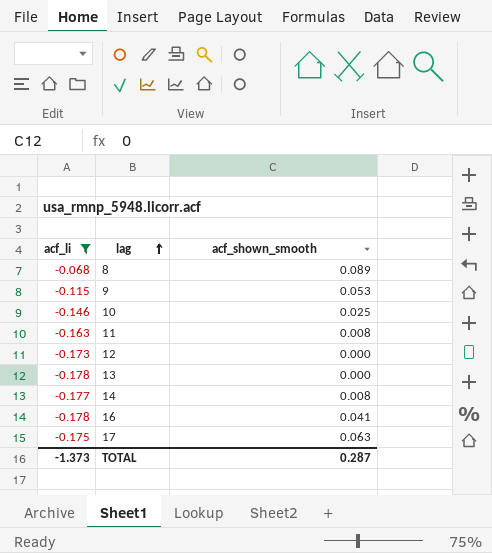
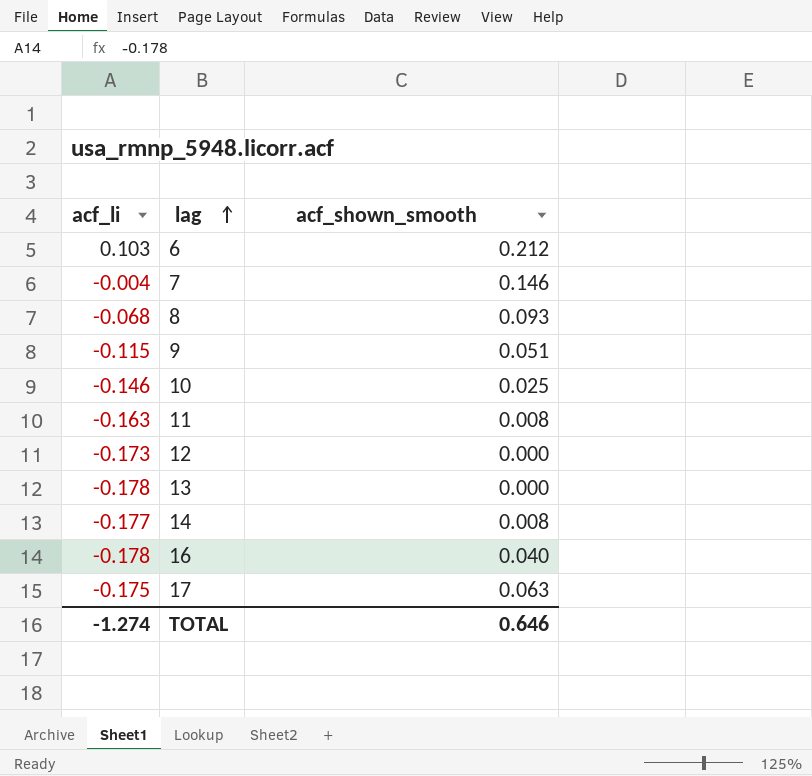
filter: acf_li <= -0.068 -> none
8 | acf_shown_smooth: 0.089 -> 0.093
9 | acf_shown_smooth: 0.053 -> 0.051
16 | acf_shown_smooth: 0.041 -> 0.040
TOTAL | acf_li: -1.373 -> -1.274
TOTAL | acf_shown_smooth: 0.287 -> 0.646

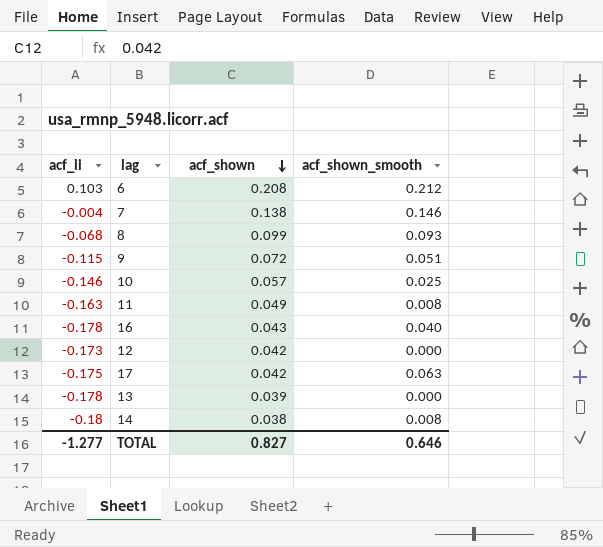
row order: lag ascending -> acf_shown descending
column acf_shown | position: none -> 3
14 | acf_li: -0.177 -> -0.18
TOTAL | acf_li: -1.274 -> -1.277

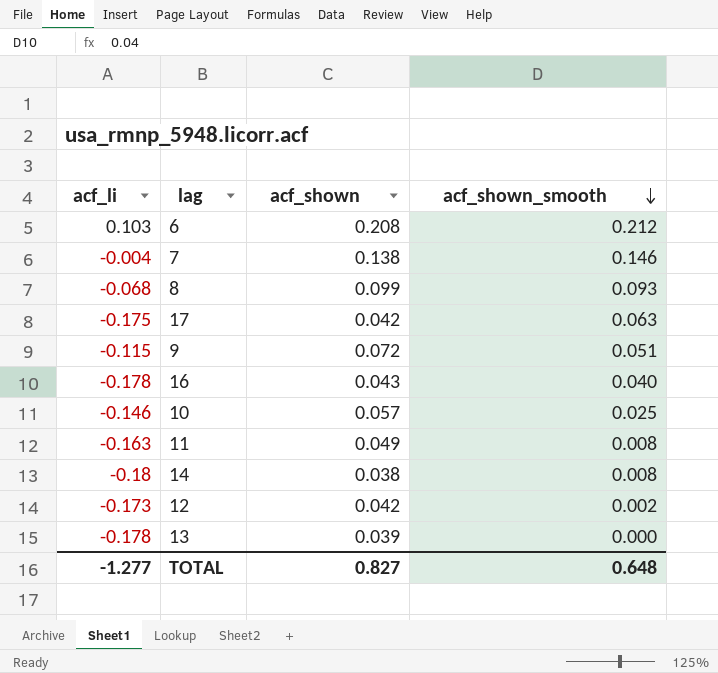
row order: acf_shown descending -> acf_shown_smooth descending
12 | acf_shown_smooth: 0.000 -> 0.002
TOTAL | acf_shown_smooth: 0.646 -> 0.648

